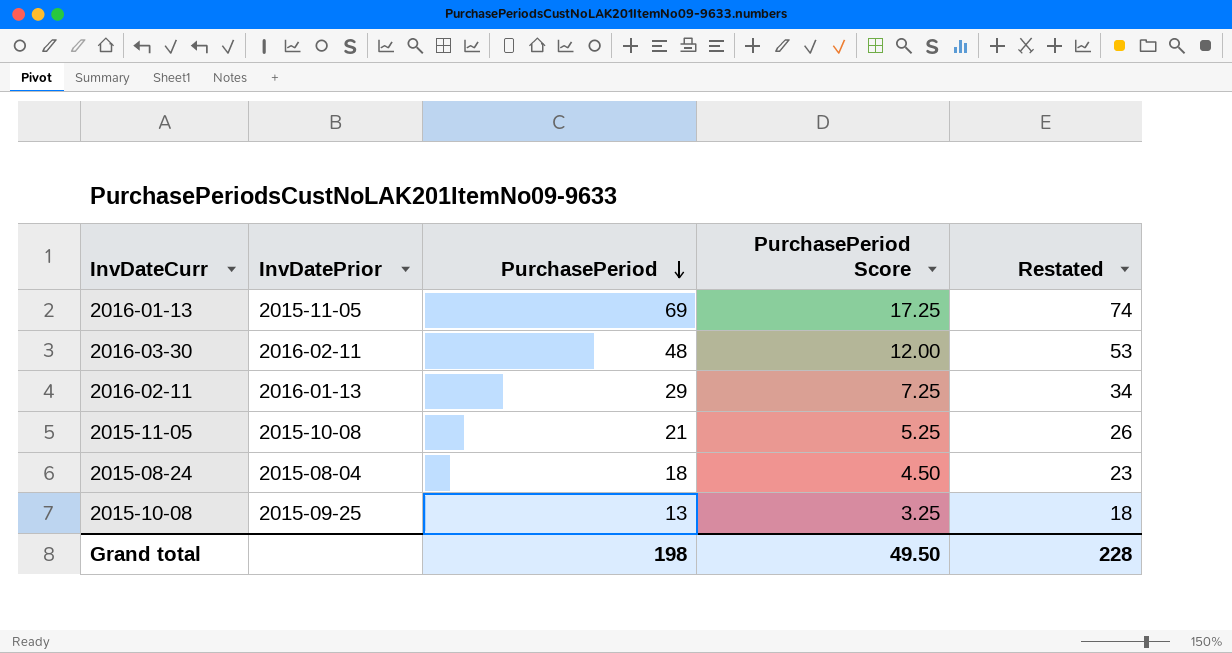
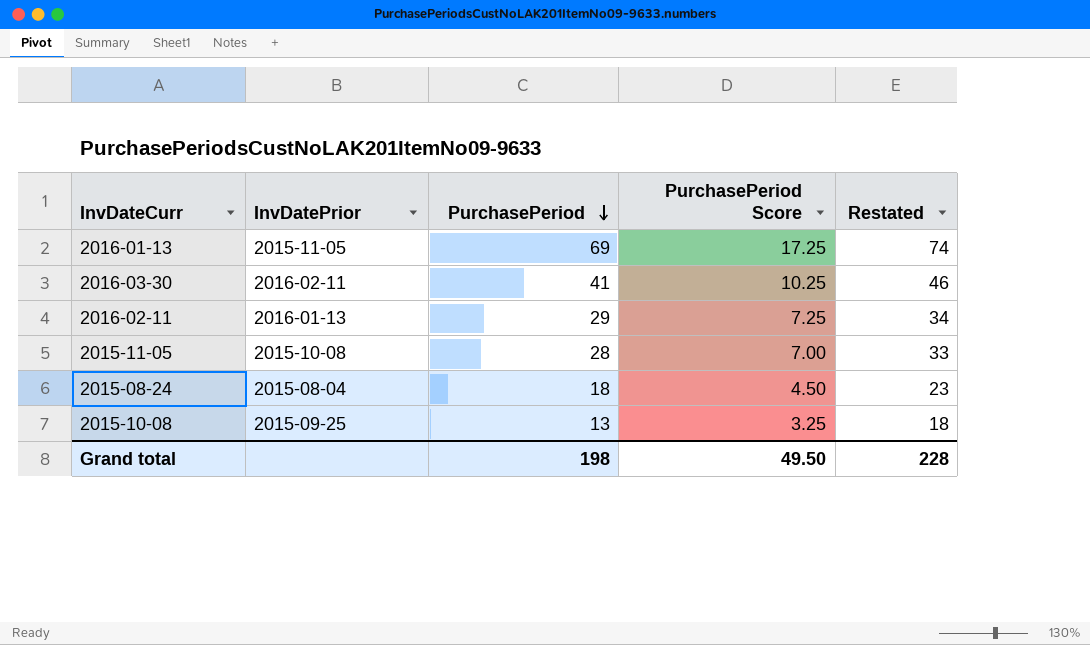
2016-03-30 | PurchasePeriod: 48 -> 41
2016-03-30 | PurchasePeriod Score: 12.00 -> 10.25
2016-03-30 | Restated: 53 -> 46
2015-11-05 | PurchasePeriod: 21 -> 28
2015-11-05 | PurchasePeriod Score: 5.25 -> 7.00
2015-11-05 | Restated: 26 -> 33

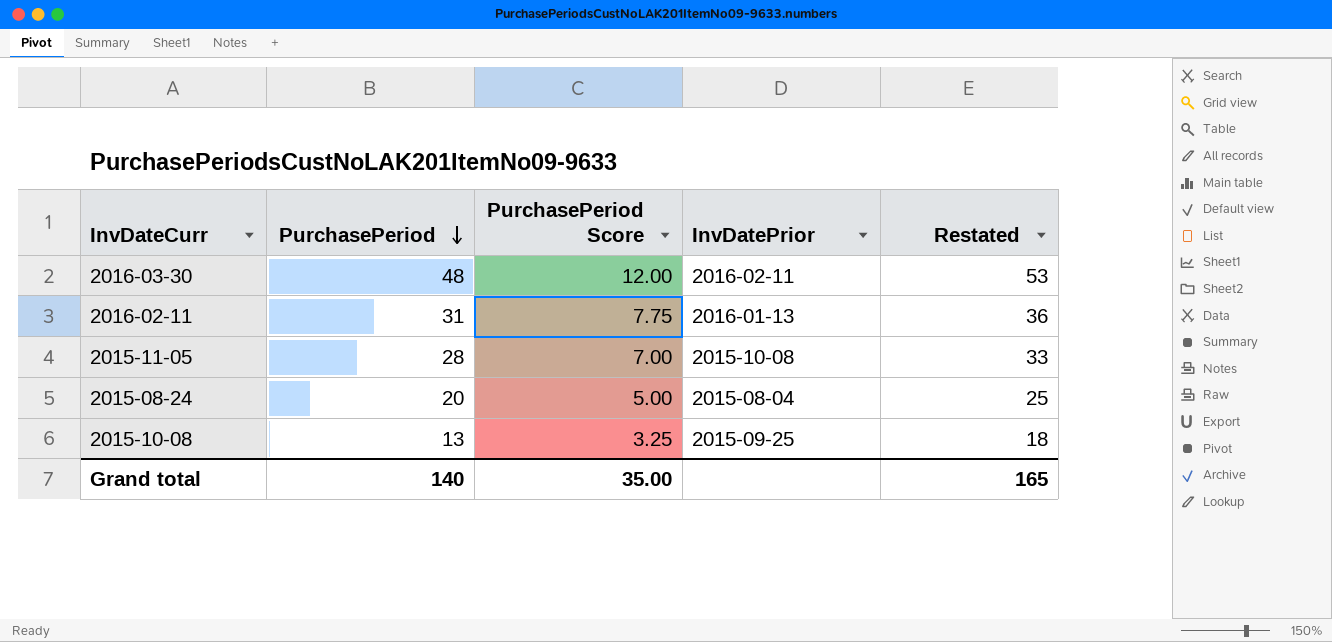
column InvDatePrior | position: 2 -> 4
row 2016-01-13: 2015-11-05 | 69 | 17.25 | 74 -> none
2016-03-30 | PurchasePeriod: 41 -> 48
2016-03-30 | PurchasePeriod Score: 10.25 -> 12.00
2016-03-30 | Restated: 46 -> 53
2016-02-11 | PurchasePeriod: 29 -> 31
2016-02-11 | PurchasePeriod Score: 7.25 -> 7.75
2016-02-11 | Restated: 34 -> 36
2015-08-24 | PurchasePeriod: 18 -> 20
2015-08-24 | PurchasePeriod Score: 4.50 -> 5.00
2015-08-24 | Restated: 23 -> 25
Grand total | PurchasePeriod: 198 -> 140
Grand total | PurchasePeriod Score: 49.50 -> 35.00
Grand total | Restated: 228 -> 165

